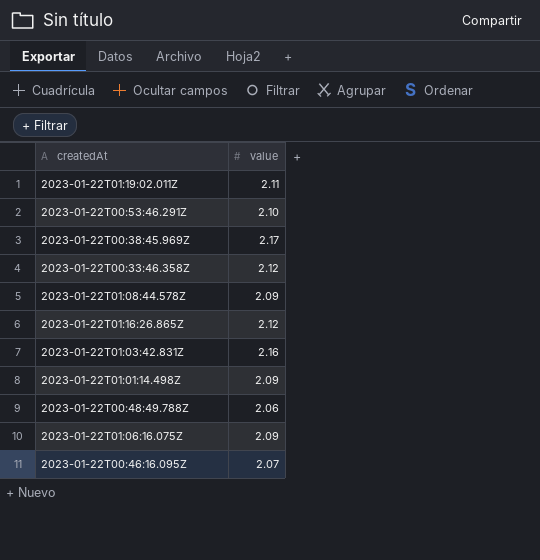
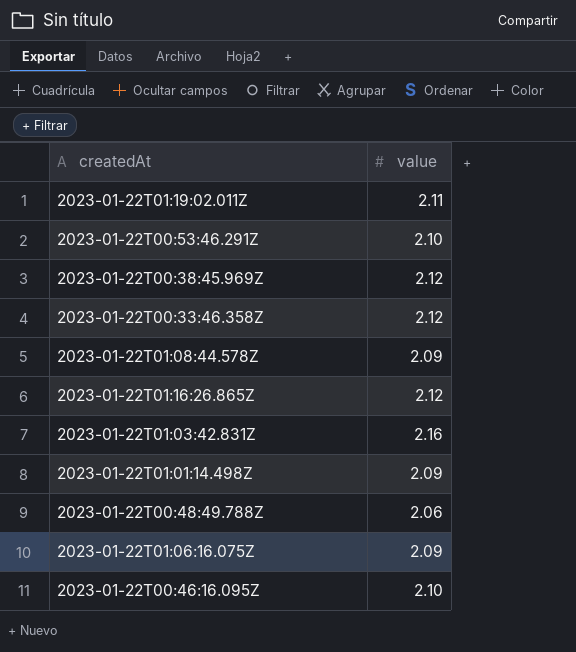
2023-01-22T00:38:45.969Z | value: 2.17 -> 2.12
2023-01-22T00:46:16.095Z | value: 2.07 -> 2.10

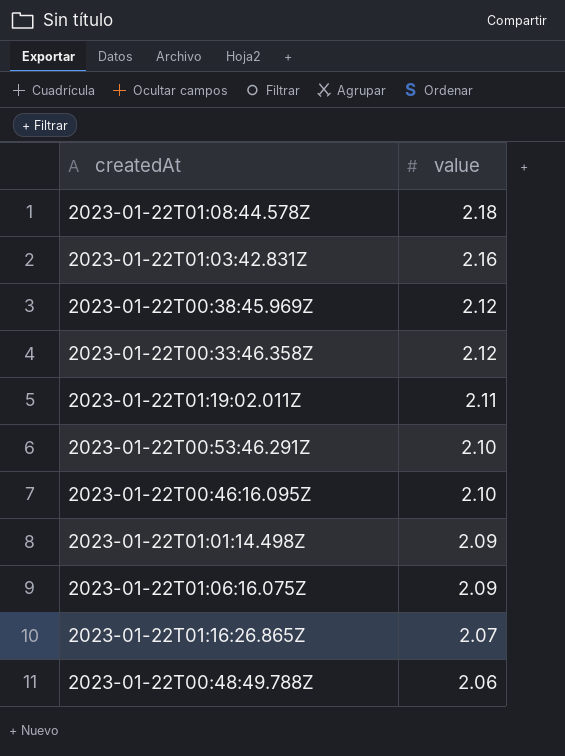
row order: none -> value descending
2023-01-22T01:08:44.578Z | value: 2.09 -> 2.18
2023-01-22T01:16:26.865Z | value: 2.12 -> 2.07

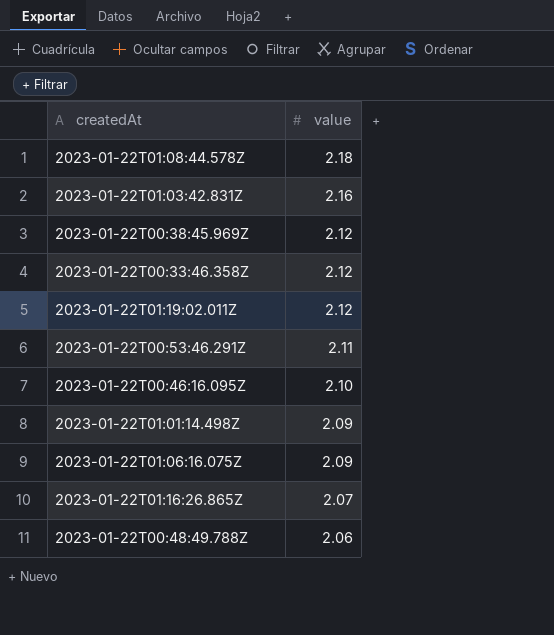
2023-01-22T01:19:02.011Z | value: 2.11 -> 2.12
2023-01-22T00:53:46.291Z | value: 2.10 -> 2.11

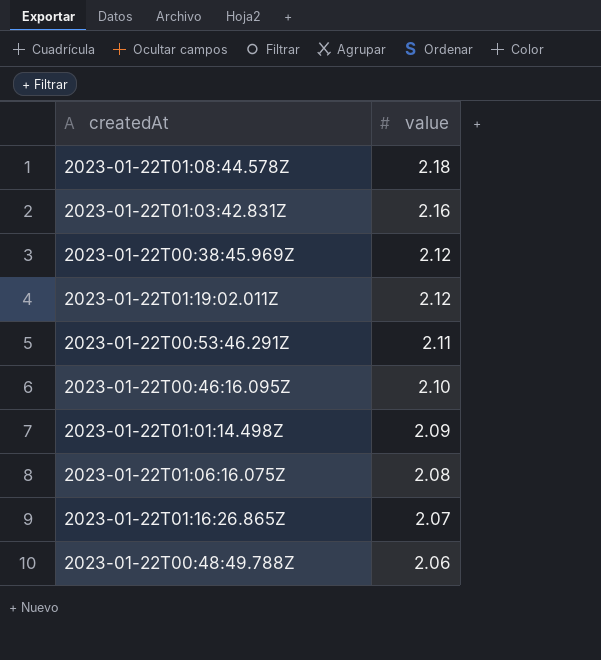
row 2023-01-22T00:33:46.358Z: 2.12 -> none
2023-01-22T01:06:16.075Z | value: 2.09 -> 2.08

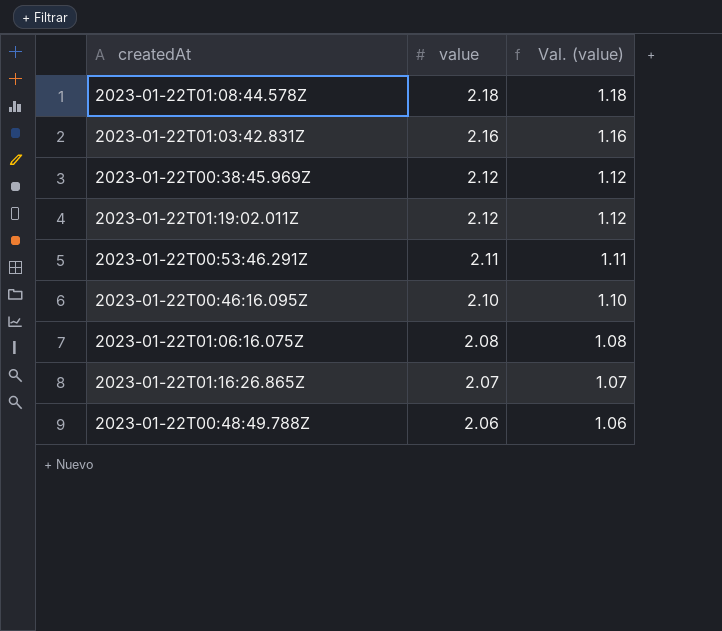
column Val. (value) | formula: none -> [value] - 1
row 2023-01-22T01:01:14.498Z: 2.09 -> none

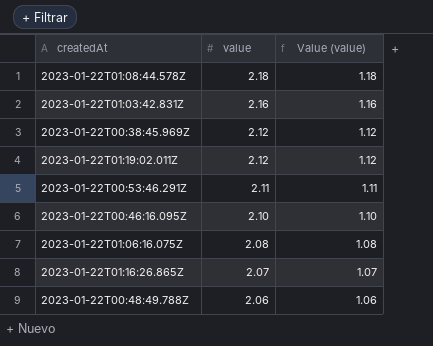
column name: Val. (value) -> Value (value)

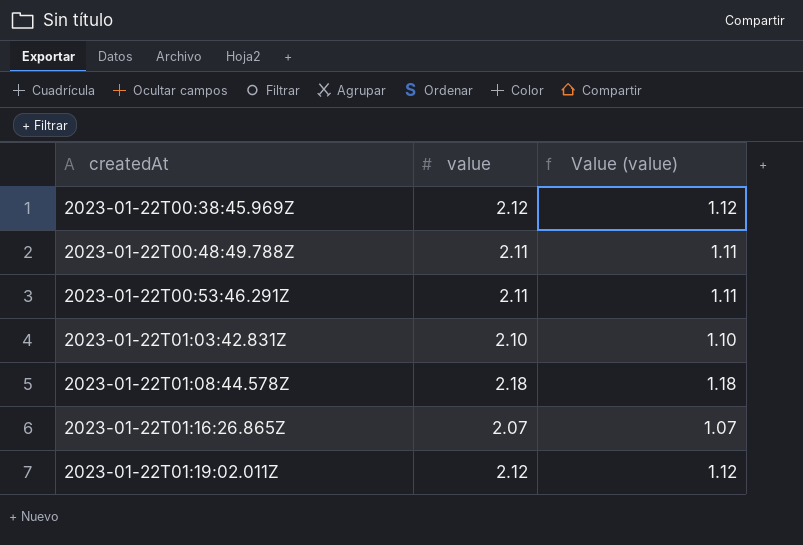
row order: value descending -> createdAt ascending
row 2023-01-22T00:46:16.095Z: 2.10 | 1.10 -> none
row 2023-01-22T01:06:16.075Z: 2.08 | 1.08 -> none
2023-01-22T00:48:49.788Z | value: 2.06 -> 2.11
2023-01-22T00:48:49.788Z | Value (value): 1.06 -> 1.11
2023-01-22T01:03:42.831Z | value: 2.16 -> 2.10
2023-01-22T01:03:42.831Z | Value (value): 1.16 -> 1.10

